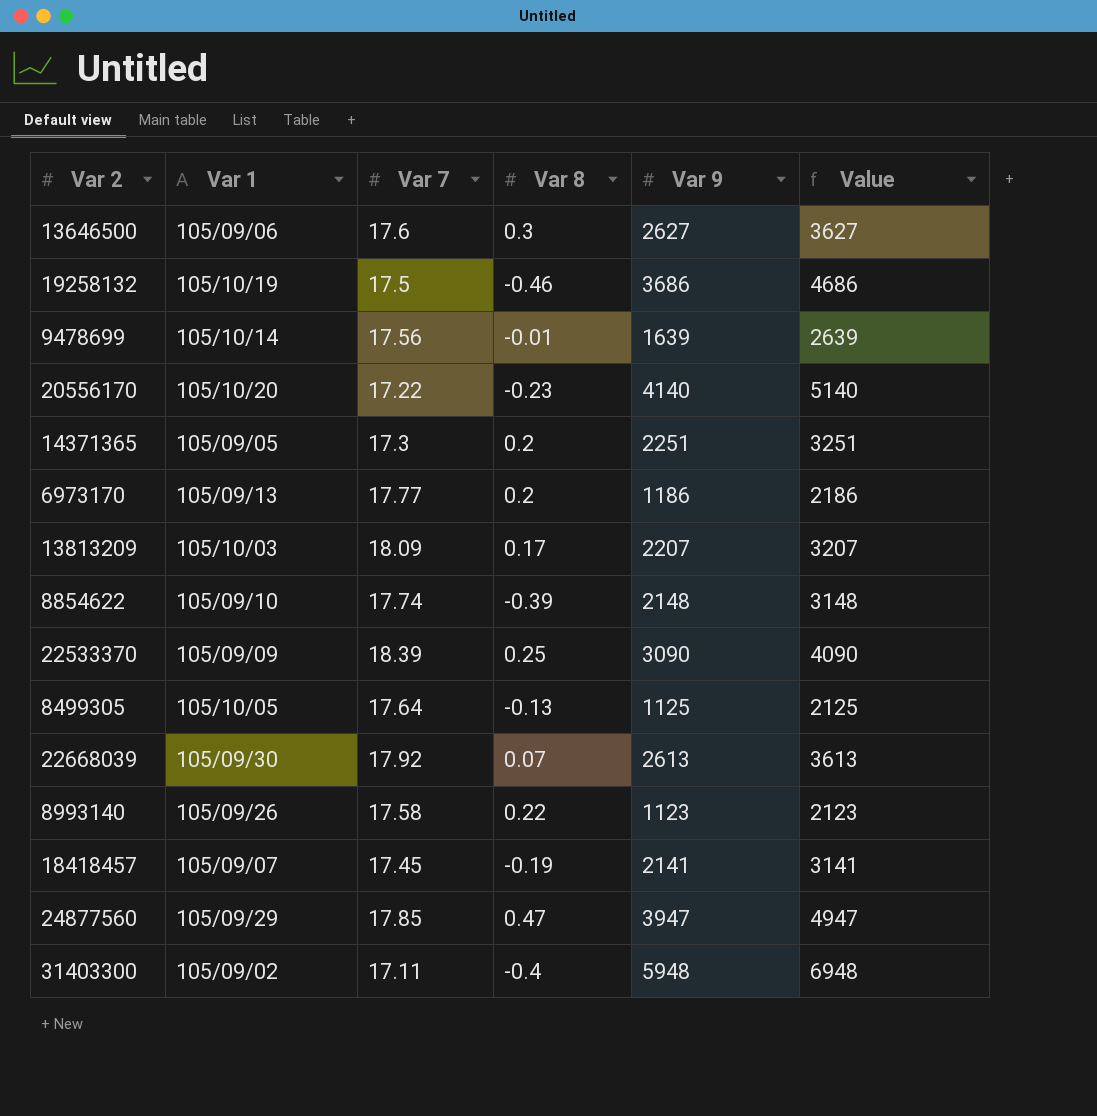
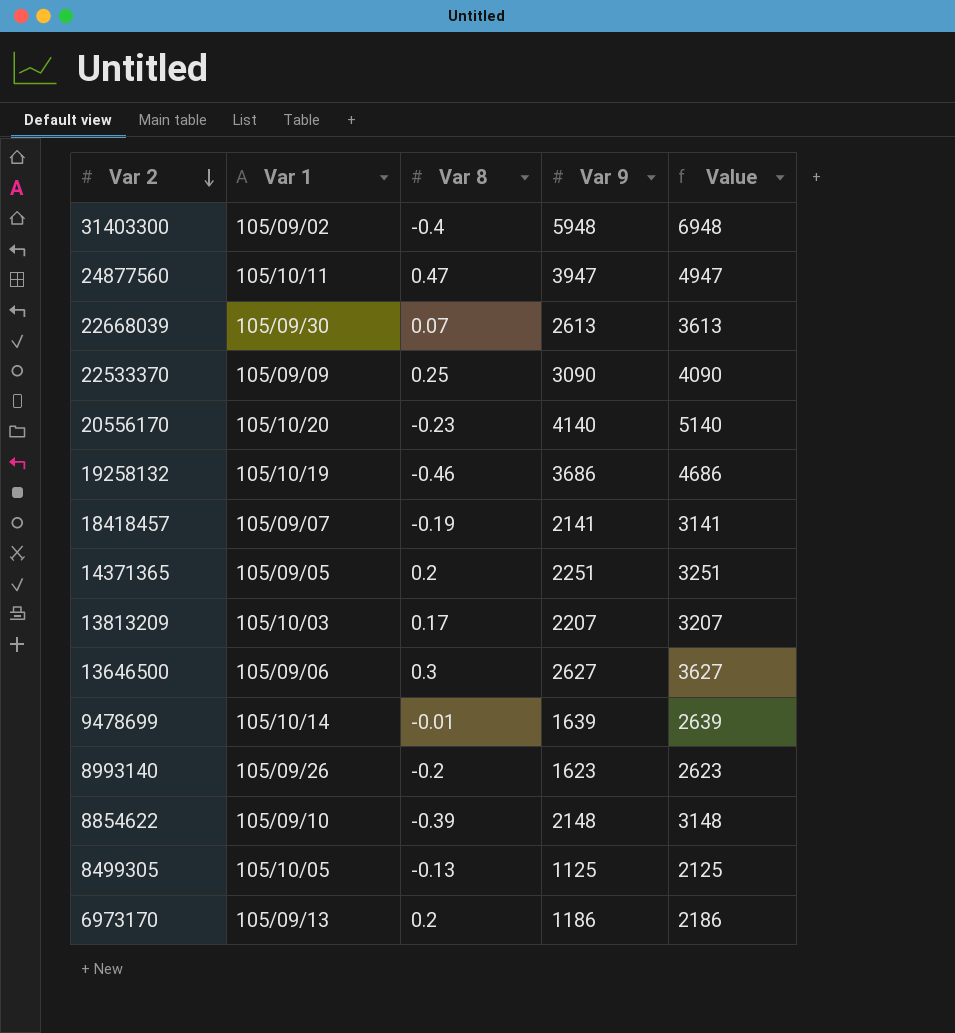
row order: none -> Var 2 descending
column Var 7 | position: 3 -> none
24877560 | Var 1: 105/09/29 -> 105/10/11
8993140 | Var 8: 0.22 -> -0.2
8993140 | Var 9: 1123 -> 1623
8993140 | Value: 2123 -> 2623

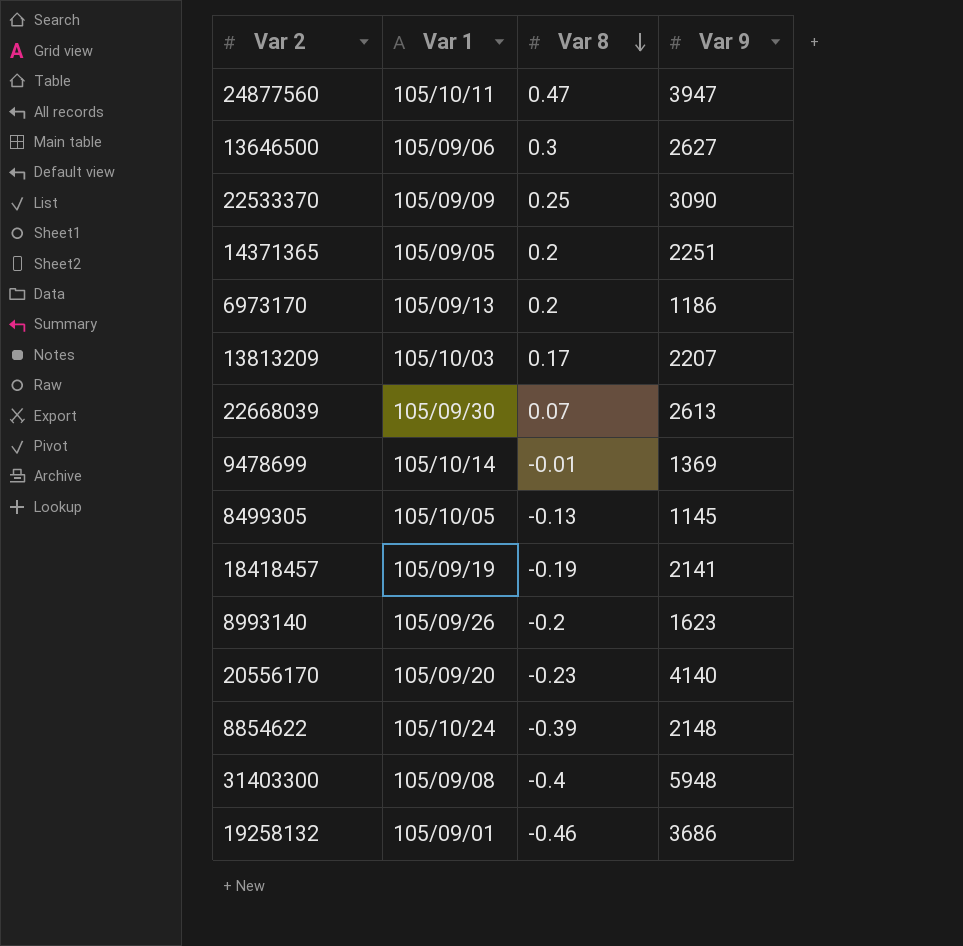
row order: Var 2 descending -> Var 8 descending
column Value | formula: [Var 9] + 1000 -> none
9478699 | Var 9: 1639 -> 1369
8499305 | Var 9: 1125 -> 1145
18418457 | Var 1: 105/09/07 -> 105/09/19
20556170 | Var 1: 105/10/20 -> 105/09/20
8854622 | Var 1: 105/09/10 -> 105/10/24
31403300 | Var 1: 105/09/02 -> 105/09/08
19258132 | Var 1: 105/10/19 -> 105/09/01

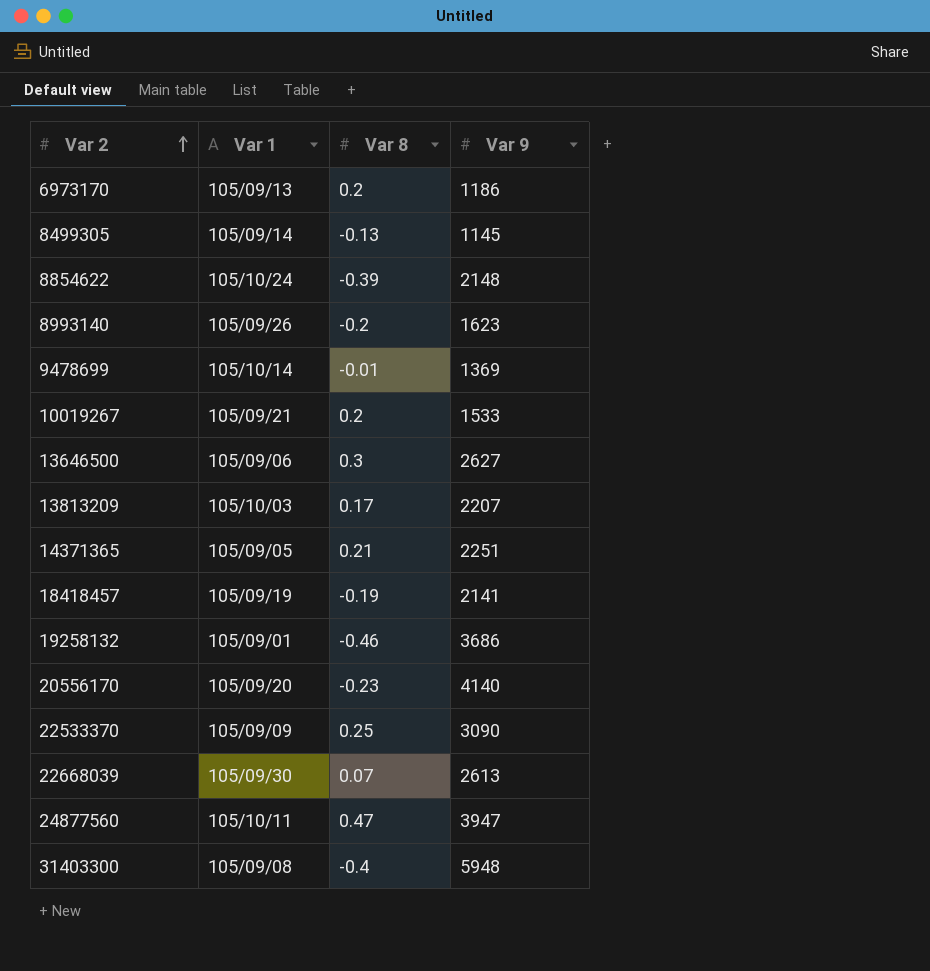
row order: Var 8 descending -> Var 2 ascending
8499305 | Var 1: 105/10/05 -> 105/09/14
row 10019267: none -> 105/09/21 | 0.2 | 1533
14371365 | Var 8: 0.2 -> 0.21

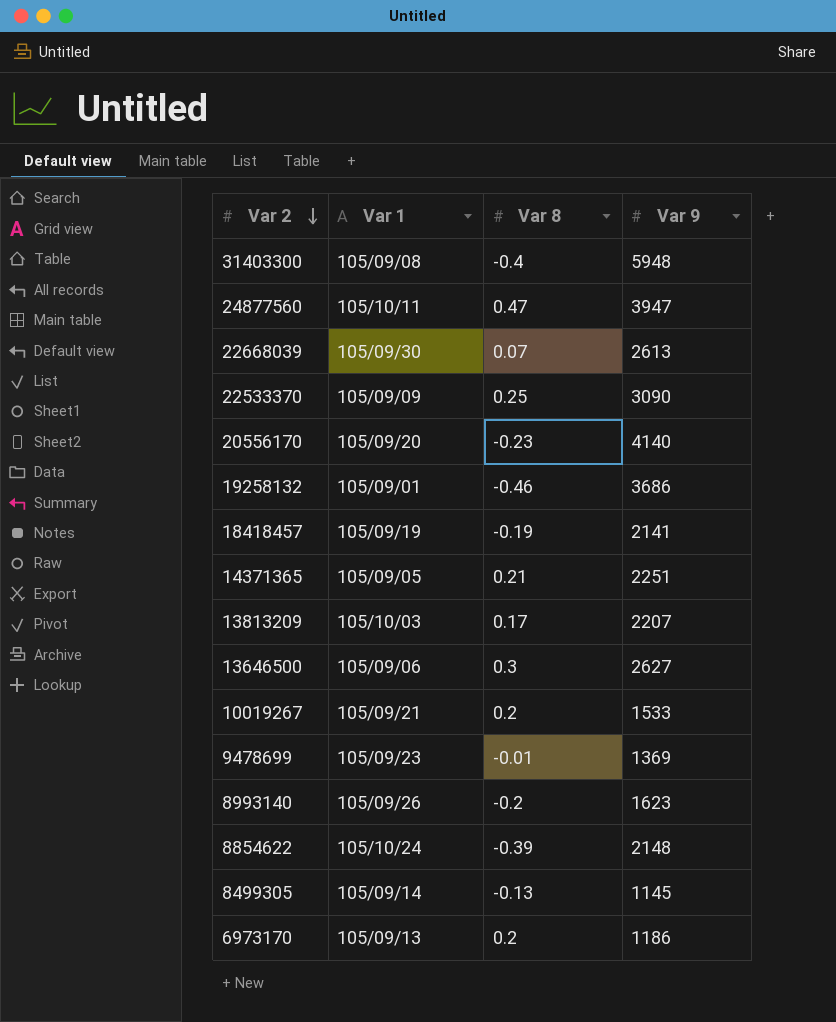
row order: Var 2 ascending -> Var 2 descending
9478699 | Var 1: 105/10/14 -> 105/09/23

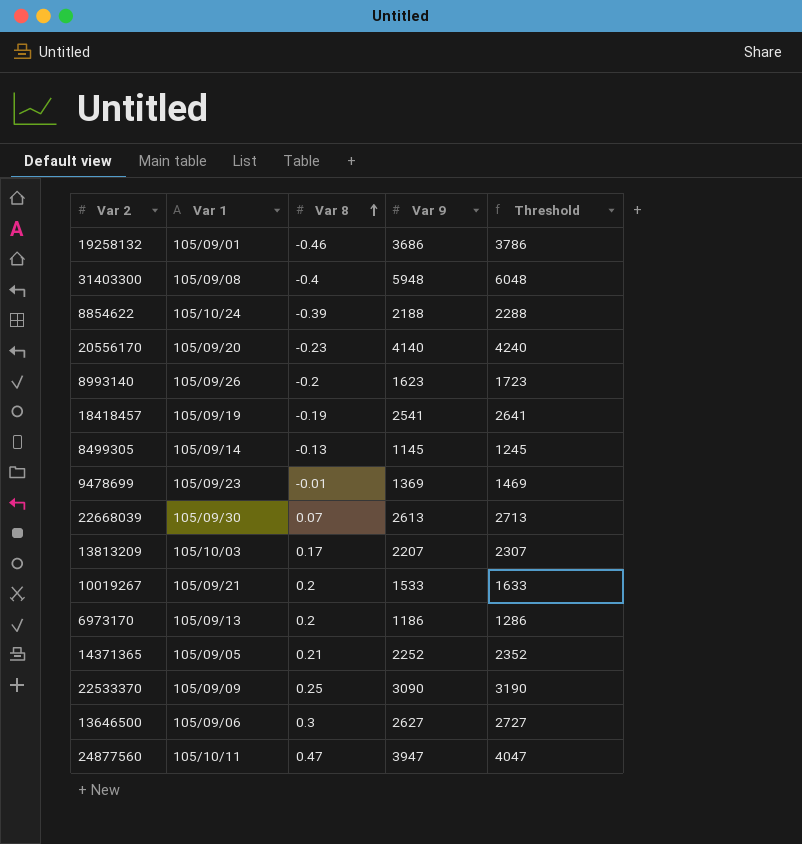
row order: Var 2 descending -> Var 8 ascending
column Threshold | formula: none -> [Var 9] + 100
8854622 | Var 9: 2148 -> 2188
18418457 | Var 9: 2141 -> 2541
14371365 | Var 9: 2251 -> 2252

